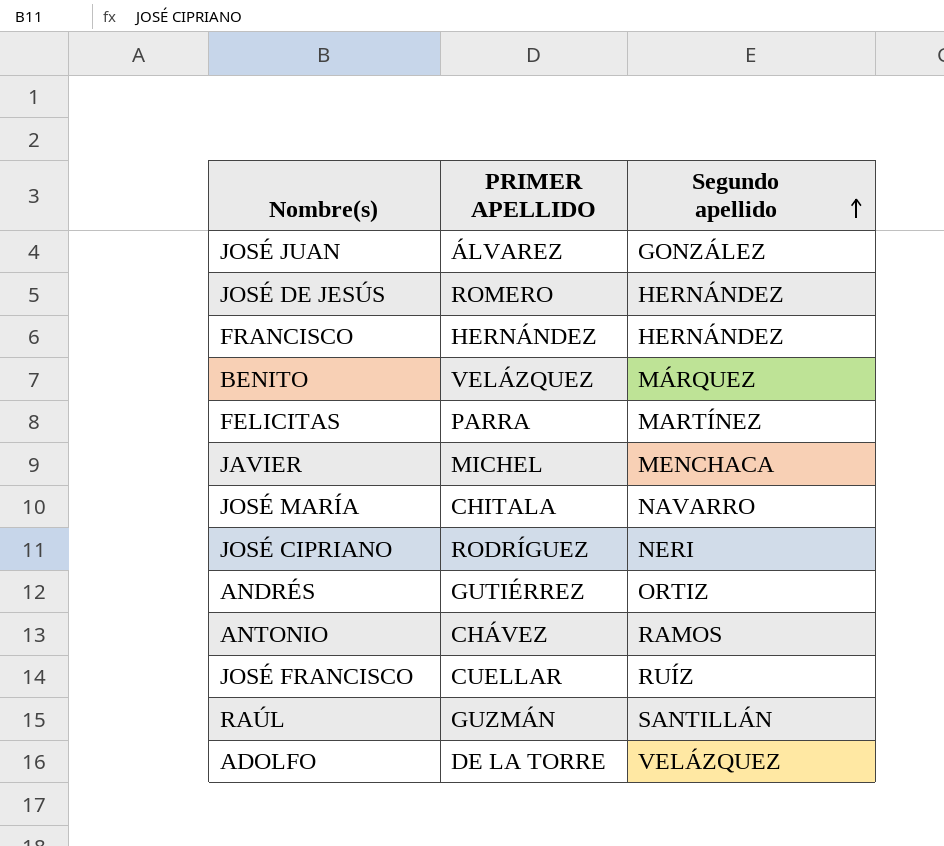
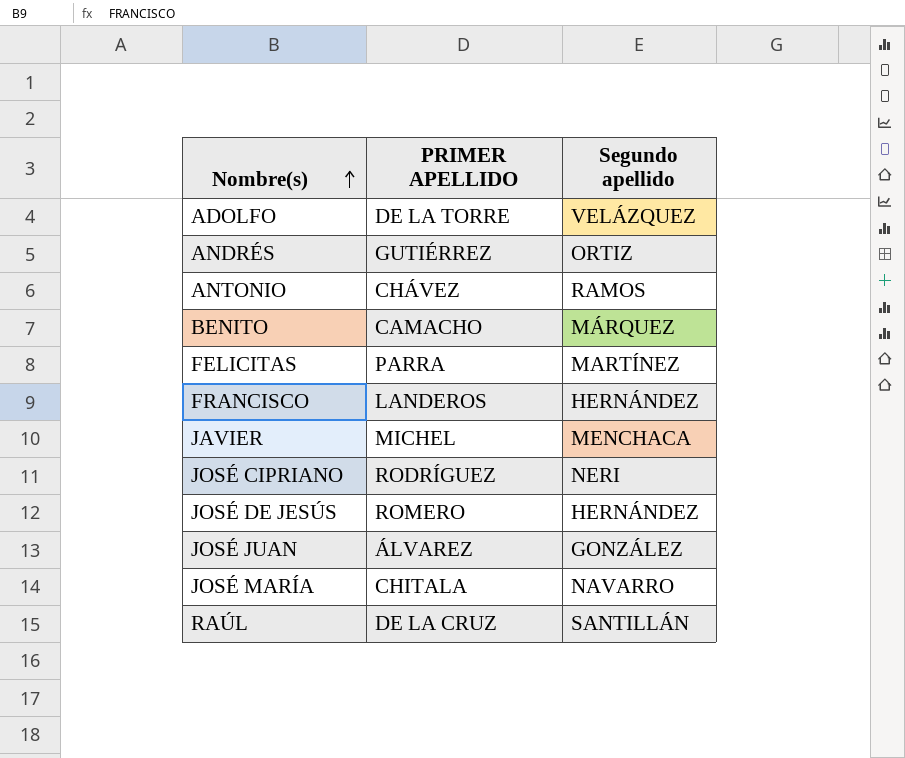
row order: Segundo apellido ascending -> Nombre(s) ascending
row JOSÉ FRANCISCO: CUELLAR | RUÍZ -> none
BENITO | PRIMER APELLIDO: VELÁZQUEZ -> CAMACHO
FRANCISCO | PRIMER APELLIDO: HERNÁNDEZ -> LANDEROS
RAÚL | PRIMER APELLIDO: GUZMÁN -> DE LA CRUZ

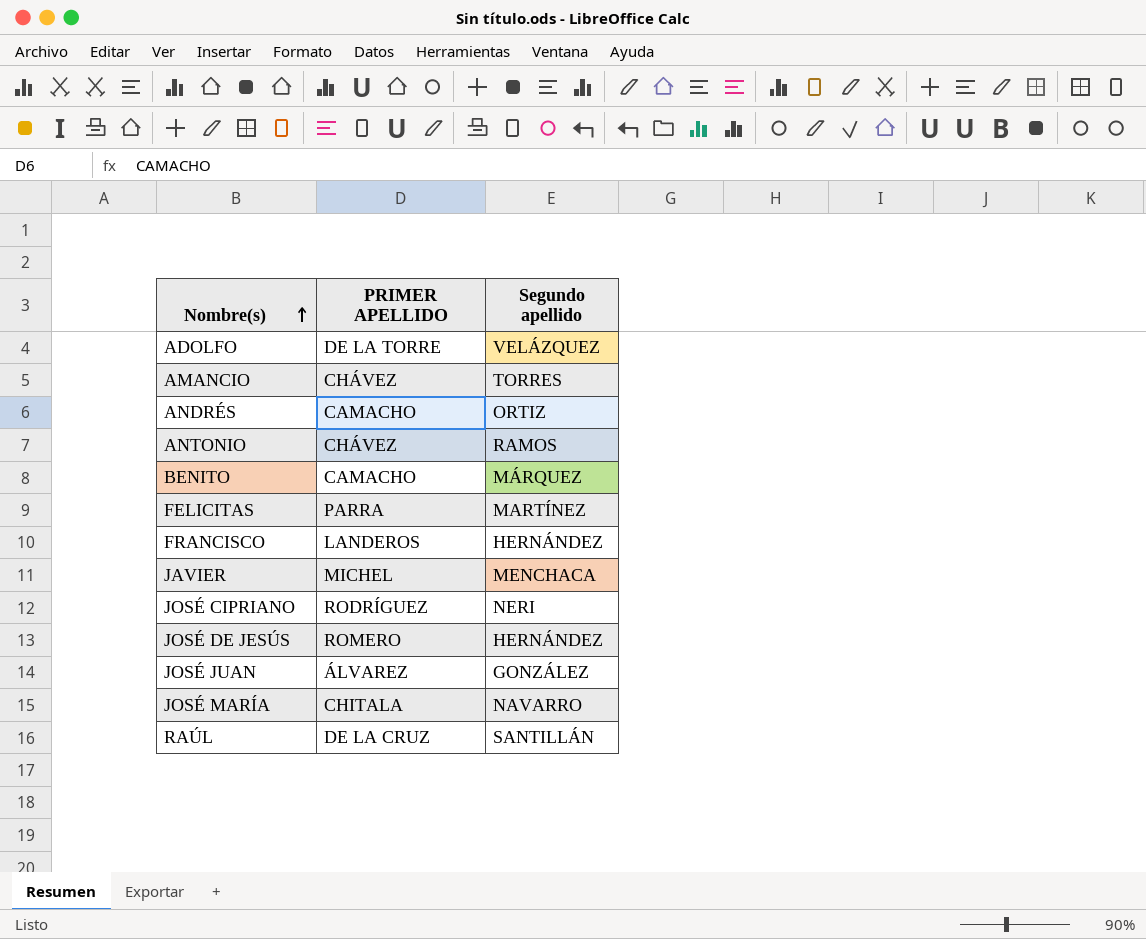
row AMANCIO: none -> CHÁVEZ | TORRES
ANDRÉS | PRIMER APELLIDO: GUTIÉRREZ -> CAMACHO

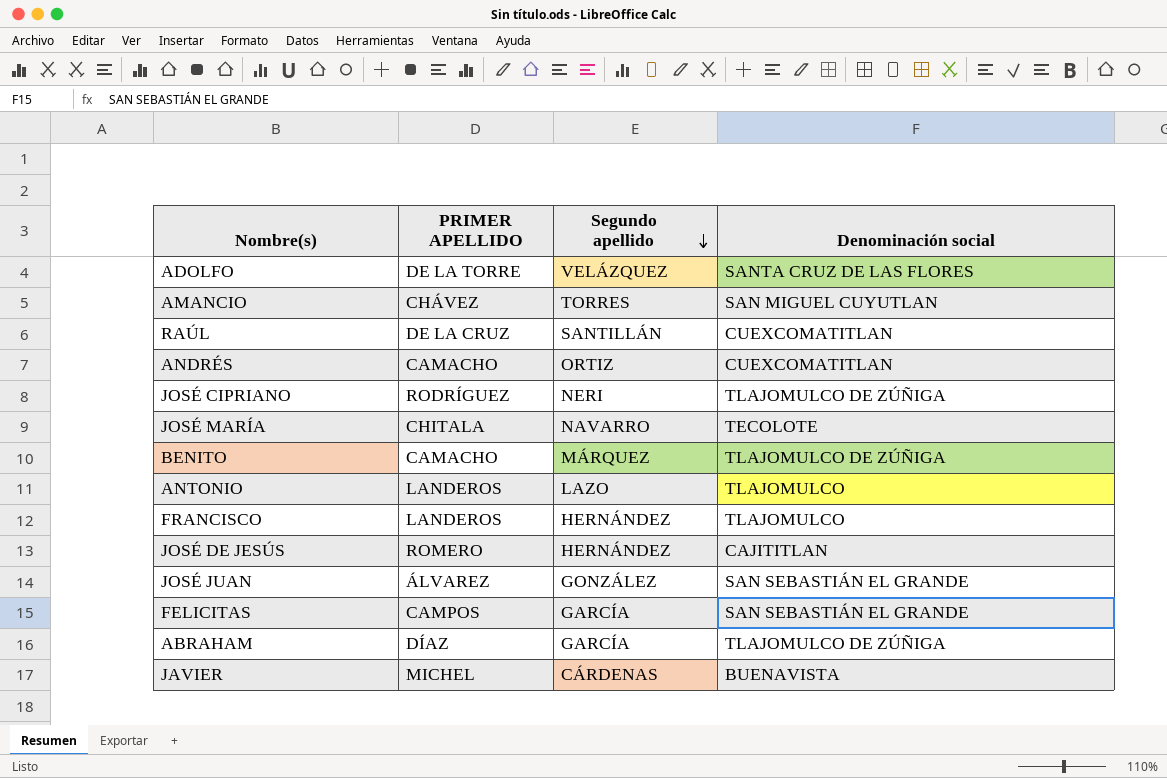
row order: Nombre(s) ascending -> Segundo apellido descending
column Denominación social | position: none -> 4
ANTONIO | PRIMER APELLIDO: CHÁVEZ -> LANDEROS
ANTONIO | Segundo apellido: RAMOS -> LAZO
FELICITAS | PRIMER APELLIDO: PARRA -> CAMPOS
FELICITAS | Segundo apellido: MARTÍNEZ -> GARCÍA
row ABRAHAM: none -> DÍAZ | GARCÍA | TLAJOMULCO DE ZÚÑIGA
JAVIER | Segundo apellido: MENCHACA -> CÁRDENAS

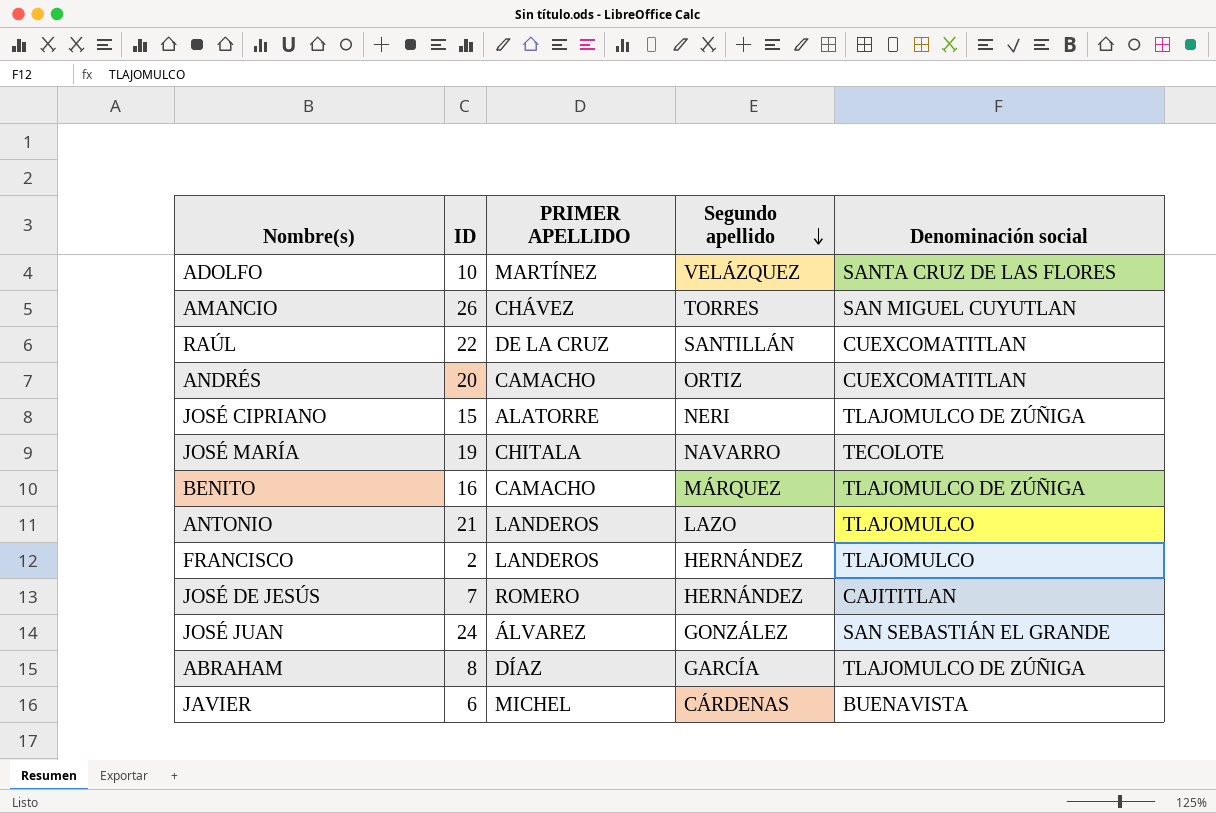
column ID | position: none -> 2
row FELICITAS: CAMPOS | GARCÍA | SAN SEBASTIÁN EL GRANDE -> none
ADOLFO | PRIMER APELLIDO: DE LA TORRE -> MARTÍNEZ
JOSÉ CIPRIANO | PRIMER APELLIDO: RODRÍGUEZ -> ALATORRE

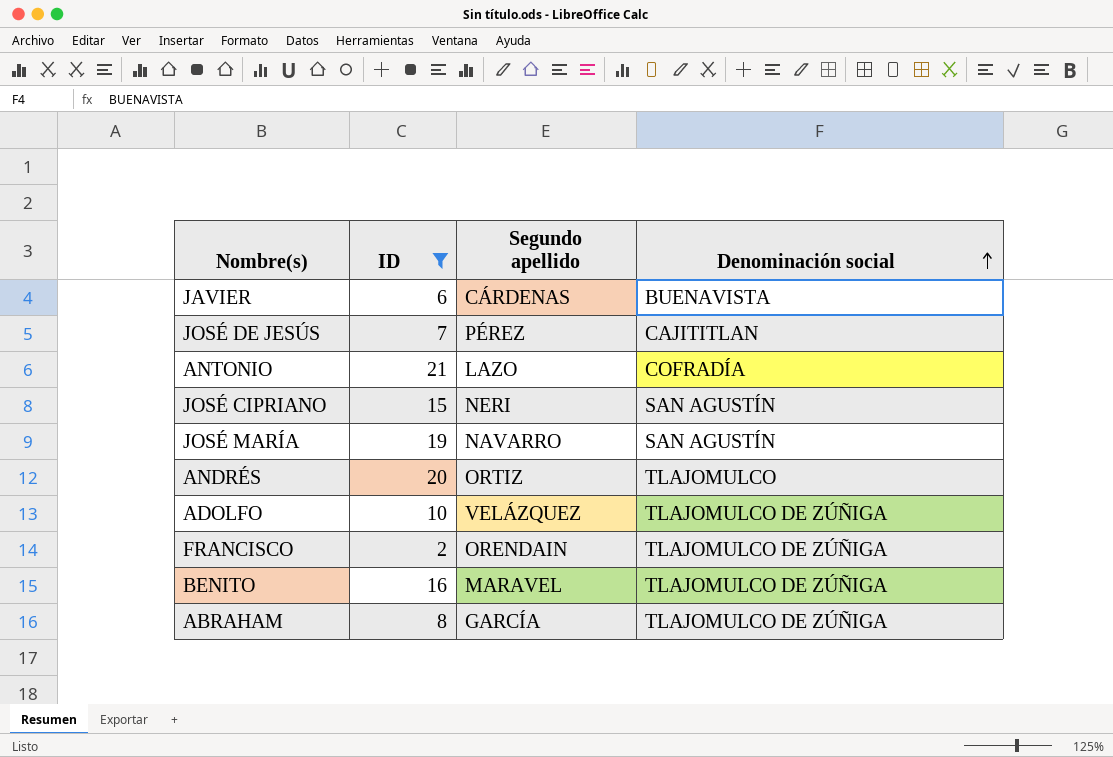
filter: none -> ID <= 21
row order: Segundo apellido descending -> Denominación social ascending
column PRIMER APELLIDO | position: 3 -> none
JOSÉ DE JESÚS | Segundo apellido: HERNÁNDEZ -> PÉREZ
ANTONIO | Denominación social: TLAJOMULCO -> COFRADÍA
JOSÉ CIPRIANO | Denominación social: TLAJOMULCO DE ZÚÑIGA -> SAN AGUSTÍN
JOSÉ MARÍA | Denominación social: TECOLOTE -> SAN AGUSTÍN
ANDRÉS | Denominación social: CUEXCOMATITLAN -> TLAJOMULCO
ADOLFO | Denominación social: SANTA CRUZ DE LAS FLORES -> TLAJOMULCO DE ZÚÑIGA
FRANCISCO | Segundo apellido: HERNÁNDEZ -> ORENDAIN
FRANCISCO | Denominación social: TLAJOMULCO -> TLAJOMULCO DE ZÚÑIGA
BENITO | Segundo apellido: MÁRQUEZ -> MARAVEL

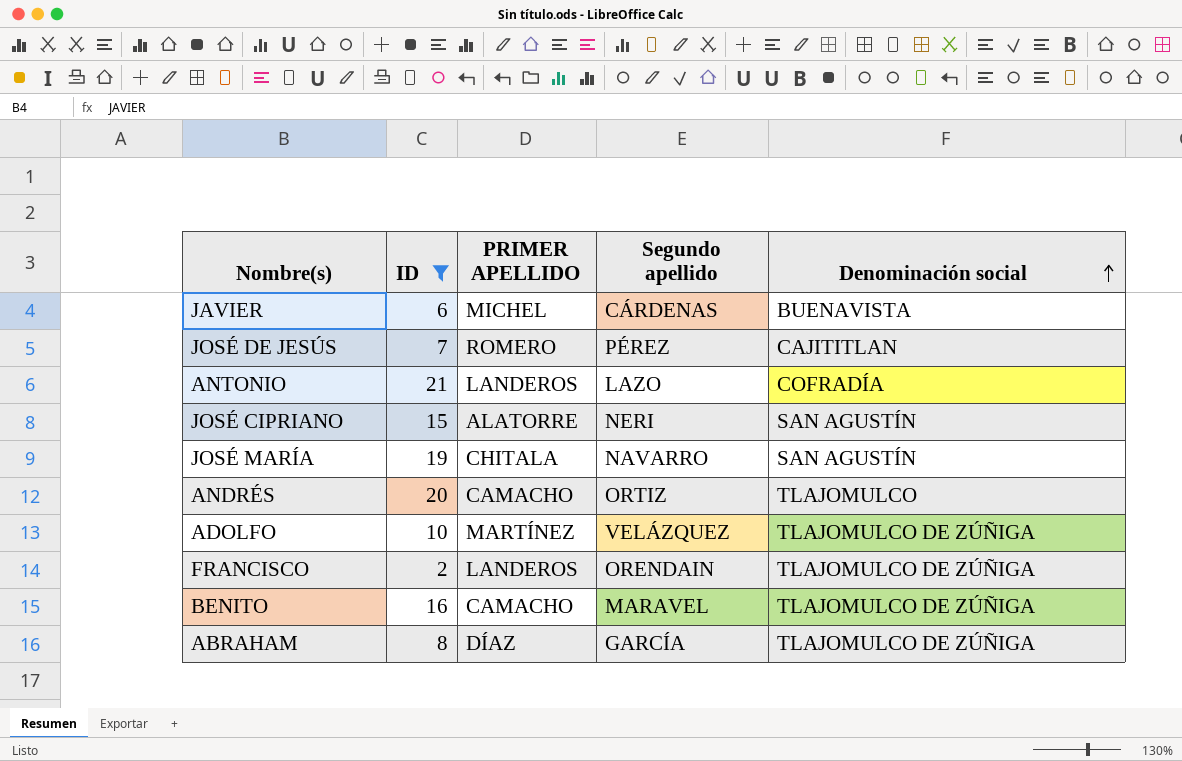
column PRIMER APELLIDO | position: none -> 3

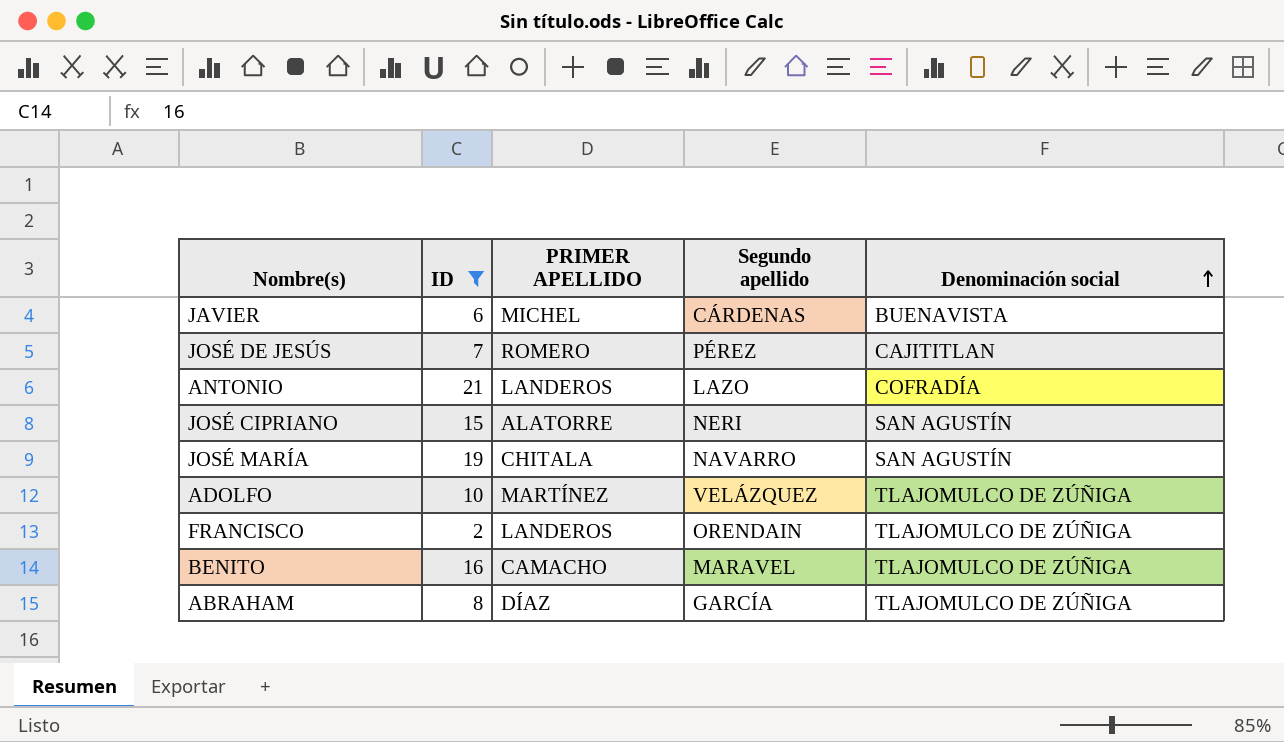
row ANDRÉS: 20 | CAMACHO | ORTIZ | TLAJOMULCO -> none

